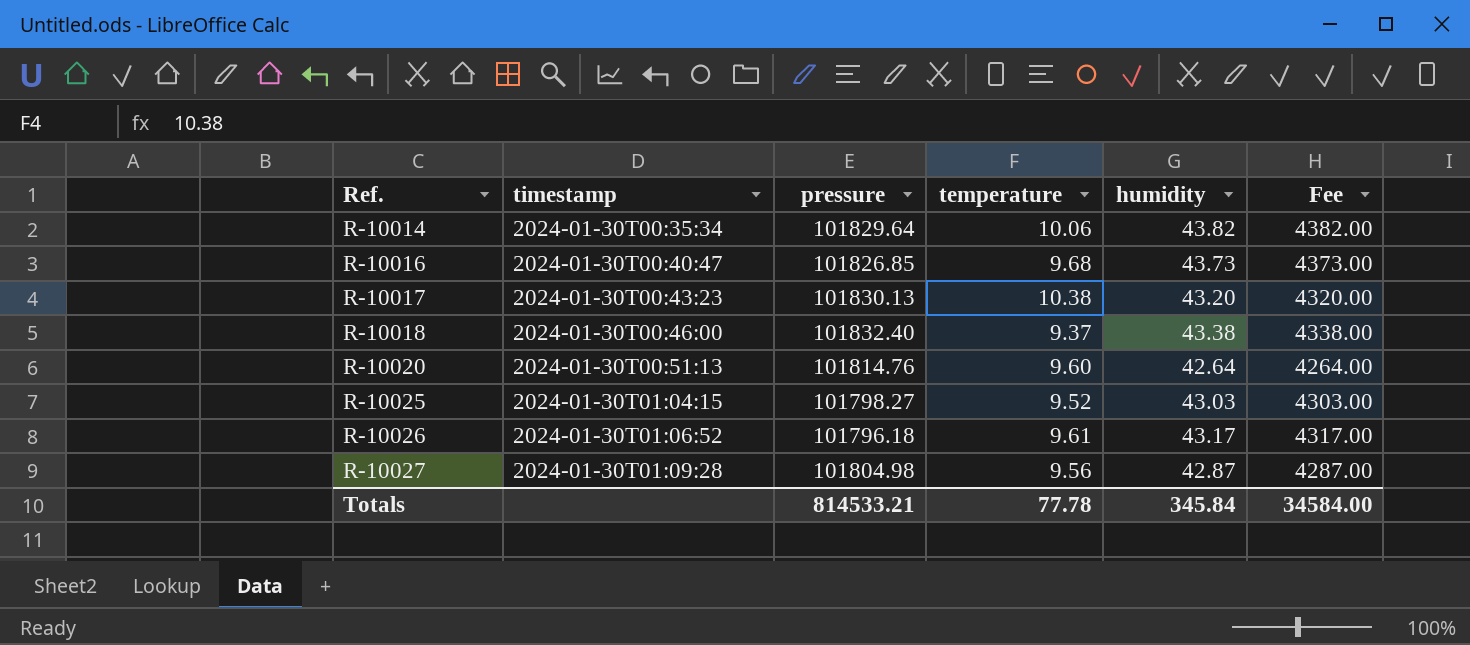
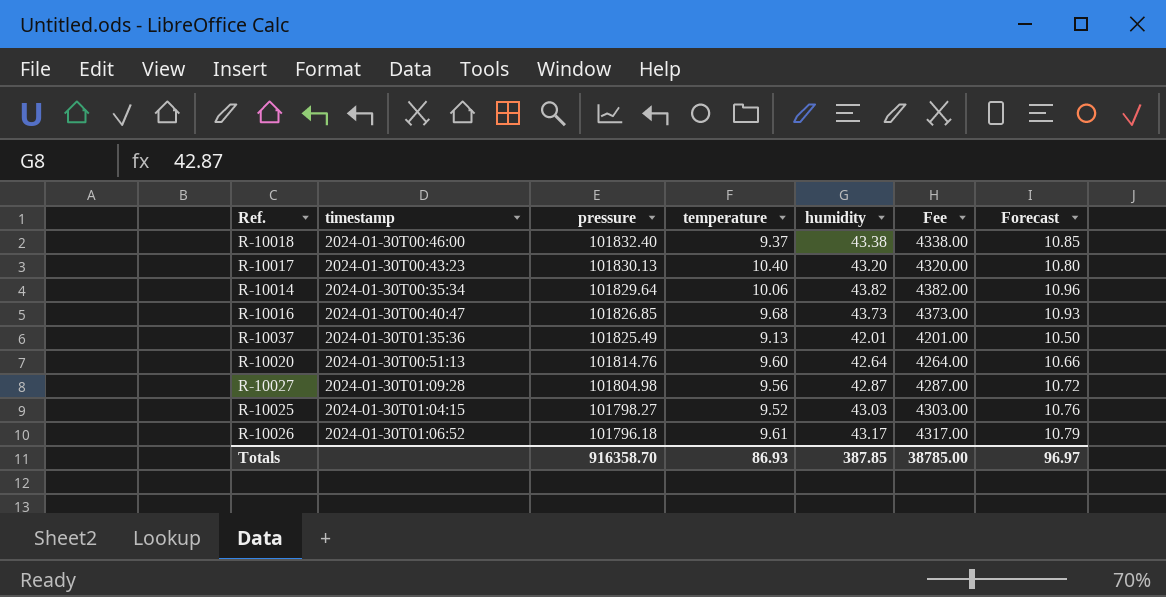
row order: Ref. ascending -> pressure descending
column Forecast | formula: none -> [humidity] * 0.25
R-10017 | temperature: 10.38 -> 10.40
row R-10037: none -> 2024-01-30T01:35:36 | 101825.49 | 9.13 | 42.01 | 4201.00 | 10.50
Totals | pressure: 814533.21 -> 916358.70
Totals | temperature: 77.78 -> 86.93
Totals | humidity: 345.84 -> 387.85
Totals | Fee: 34584.00 -> 38785.00

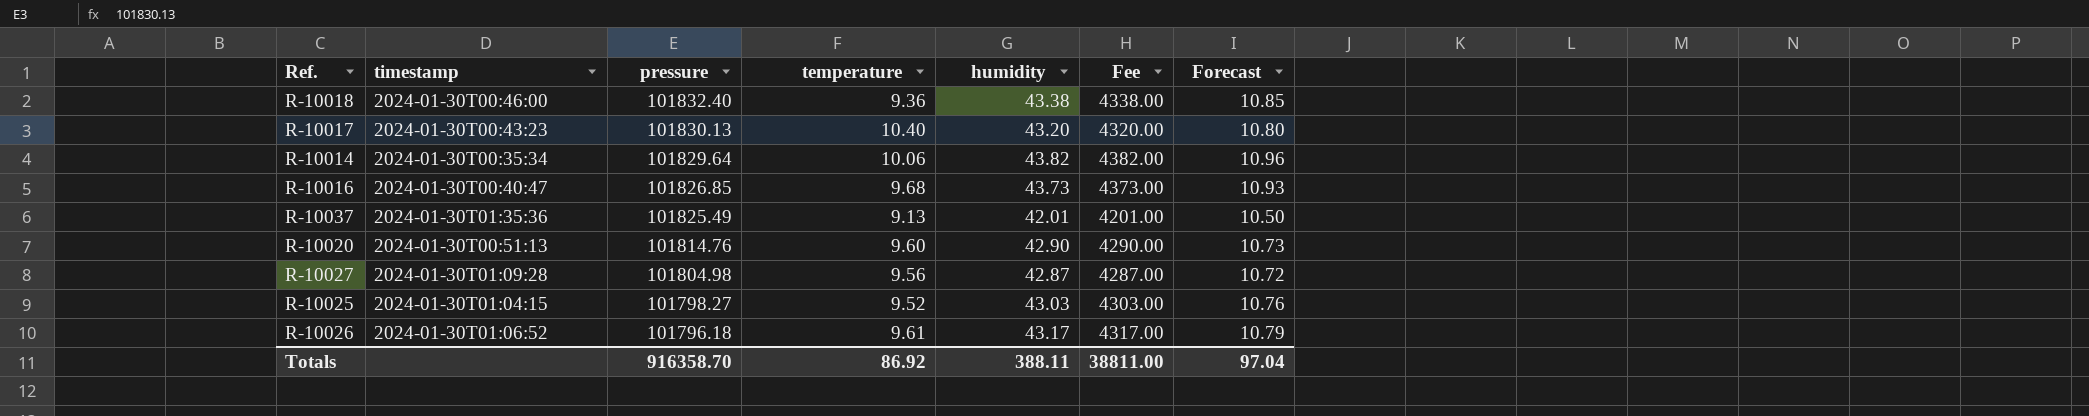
R-10018 | temperature: 9.37 -> 9.36
R-10020 | humidity: 42.64 -> 42.90
R-10020 | Fee: 4264.00 -> 4290.00
R-10020 | Forecast: 10.66 -> 10.73
Totals | temperature: 86.93 -> 86.92
Totals | humidity: 387.85 -> 388.11
Totals | Fee: 38785.00 -> 38811.00
Totals | Forecast: 96.97 -> 97.04

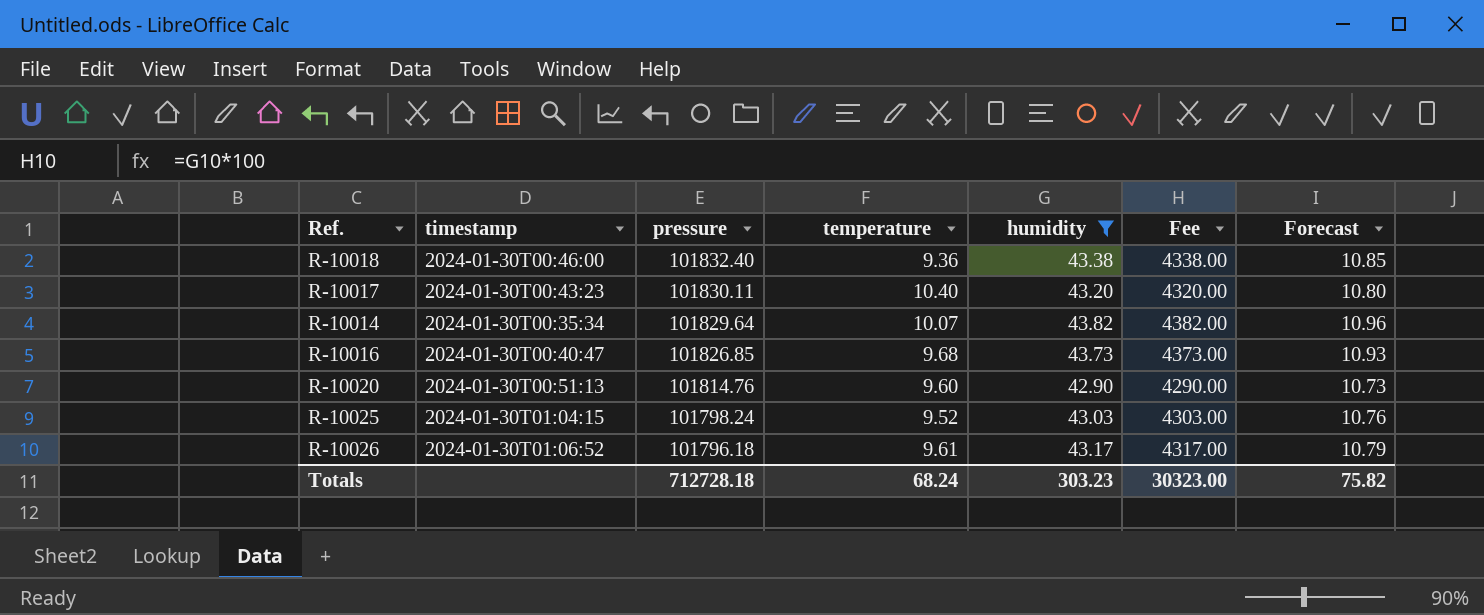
filter: none -> humidity >= 42.90
R-10017 | pressure: 101830.13 -> 101830.11
R-10014 | temperature: 10.06 -> 10.07
R-10025 | pressure: 101798.27 -> 101798.24
Totals | pressure: 916358.70 -> 712728.18
Totals | temperature: 86.92 -> 68.24
Totals | humidity: 388.11 -> 303.23
Totals | Fee: 38811.00 -> 30323.00
Totals | Forecast: 97.04 -> 75.82

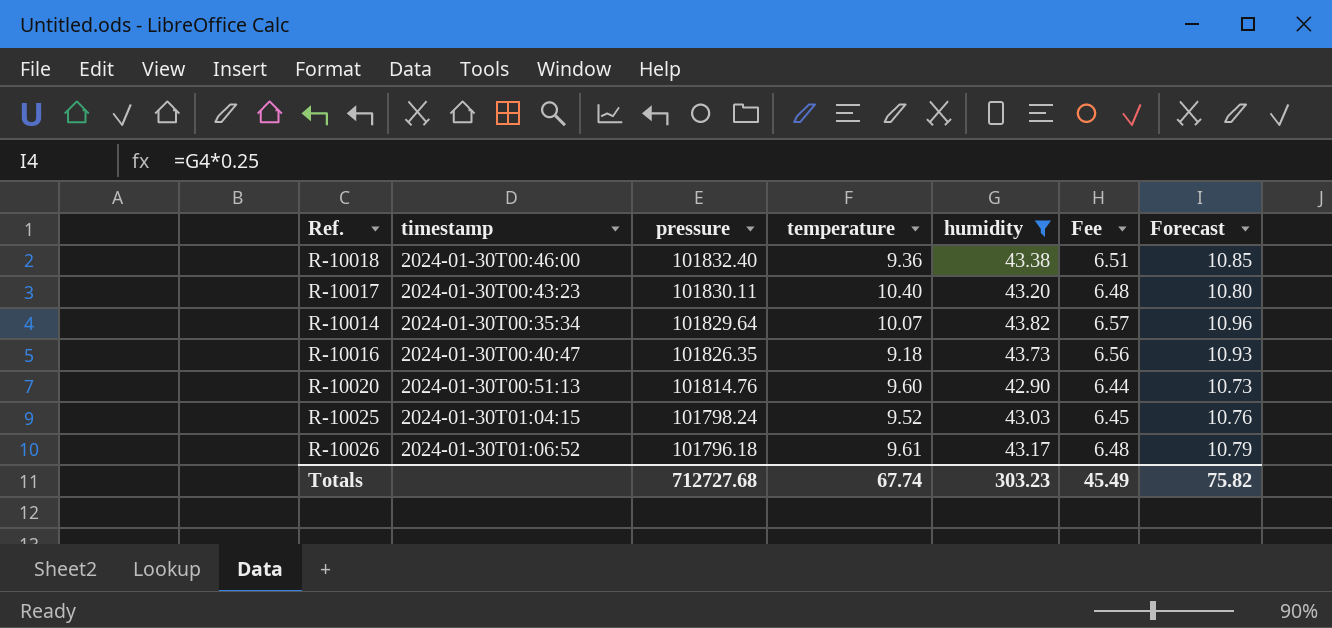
column Fee | formula: [humidity] * 100 -> [humidity] * 0.15
R-10016 | pressure: 101826.85 -> 101826.35
R-10016 | temperature: 9.68 -> 9.18
Totals | pressure: 712728.18 -> 712727.68
Totals | temperature: 68.24 -> 67.74
Totals | Fee: 30323.00 -> 45.49

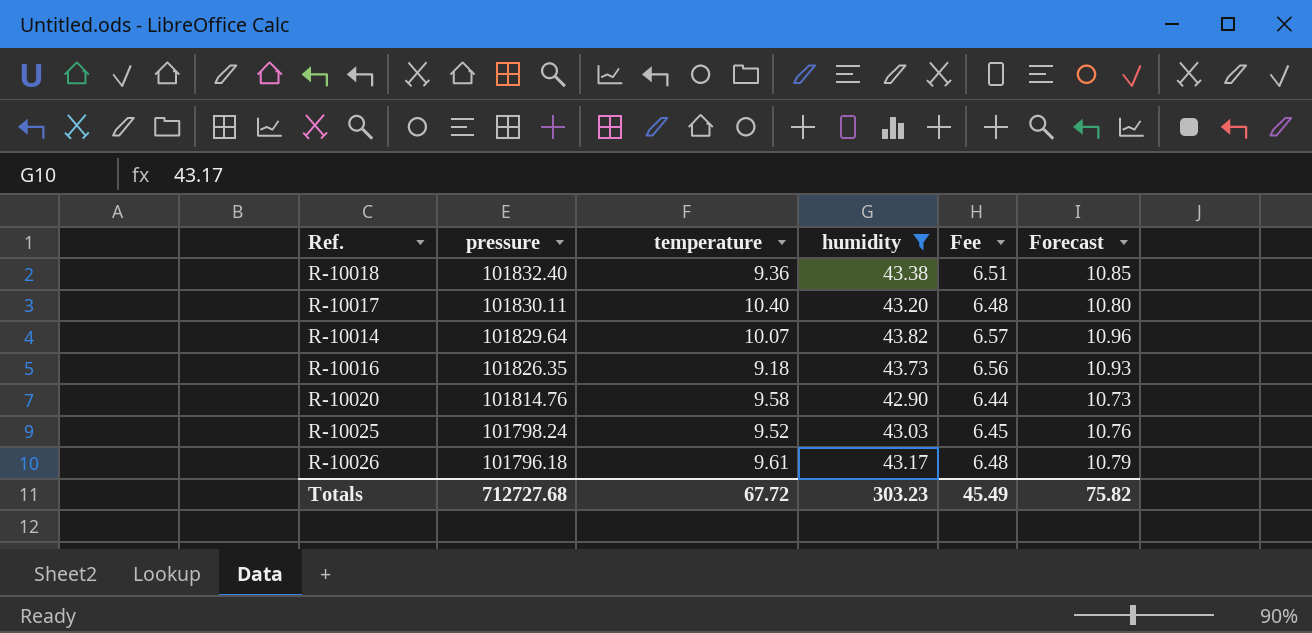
column timestamp | position: 2 -> none
R-10020 | temperature: 9.60 -> 9.58
Totals | temperature: 67.74 -> 67.72

